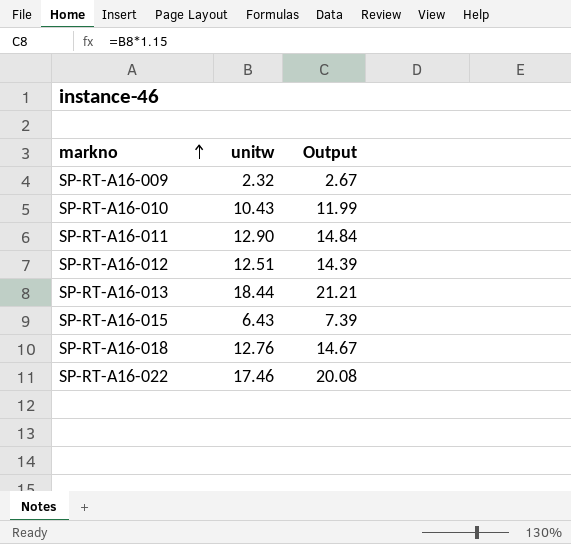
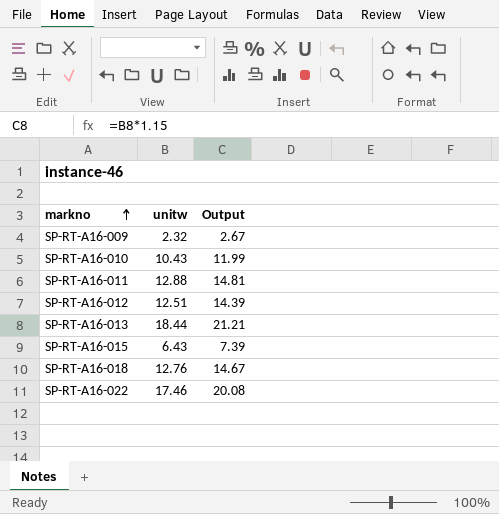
SP-RT-A16-011 | unitw: 12.90 -> 12.88
SP-RT-A16-011 | Output: 14.84 -> 14.81

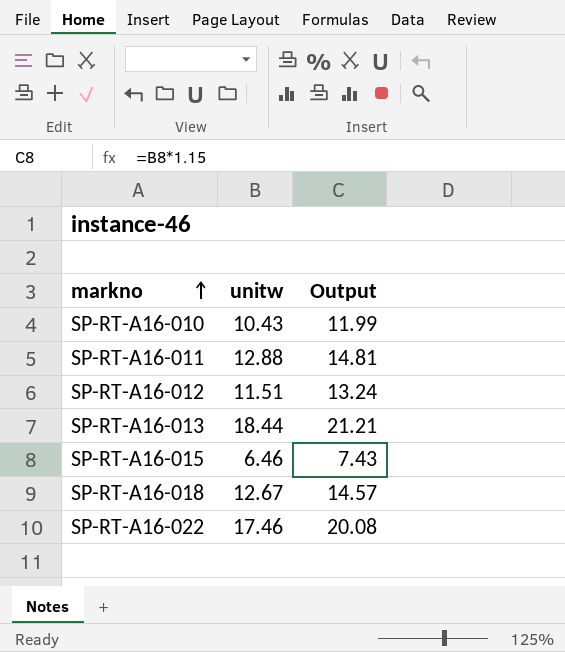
row SP-RT-A16-009: 2.32 | 2.67 -> none
SP-RT-A16-012 | unitw: 12.51 -> 11.51
SP-RT-A16-012 | Output: 14.39 -> 13.24
SP-RT-A16-015 | unitw: 6.43 -> 6.46
SP-RT-A16-015 | Output: 7.39 -> 7.43
SP-RT-A16-018 | unitw: 12.76 -> 12.67
SP-RT-A16-018 | Output: 14.67 -> 14.57

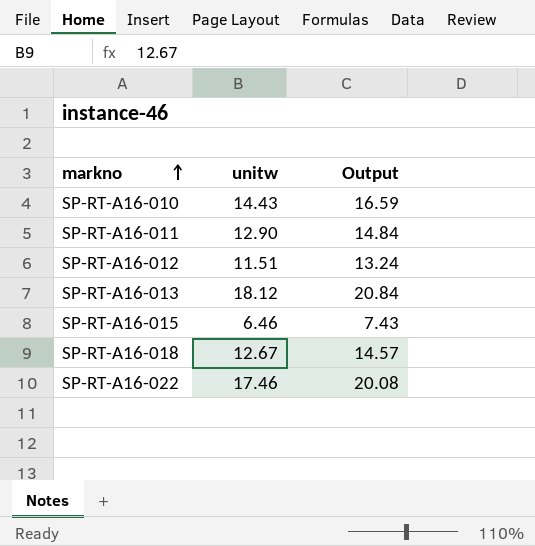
SP-RT-A16-010 | unitw: 10.43 -> 14.43
SP-RT-A16-010 | Output: 11.99 -> 16.59
SP-RT-A16-011 | unitw: 12.88 -> 12.90
SP-RT-A16-011 | Output: 14.81 -> 14.84
SP-RT-A16-013 | unitw: 18.44 -> 18.12
SP-RT-A16-013 | Output: 21.21 -> 20.84

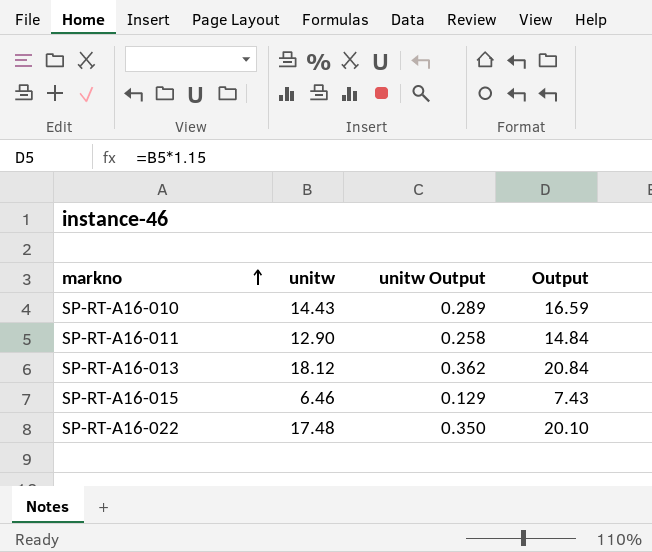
column unitw Output | formula: none -> [unitw] * 0.02
row SP-RT-A16-012: 11.51 | 13.24 -> none
row SP-RT-A16-018: 12.67 | 14.57 -> none
SP-RT-A16-022 | unitw: 17.46 -> 17.48
SP-RT-A16-022 | Output: 20.08 -> 20.10

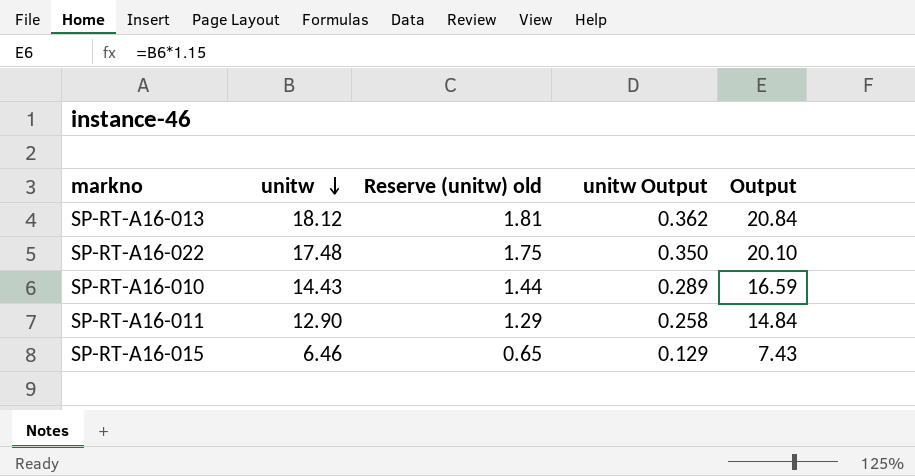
row order: markno ascending -> unitw descending
column Reserve (unitw) old | formula: none -> [unitw] * 0.1

